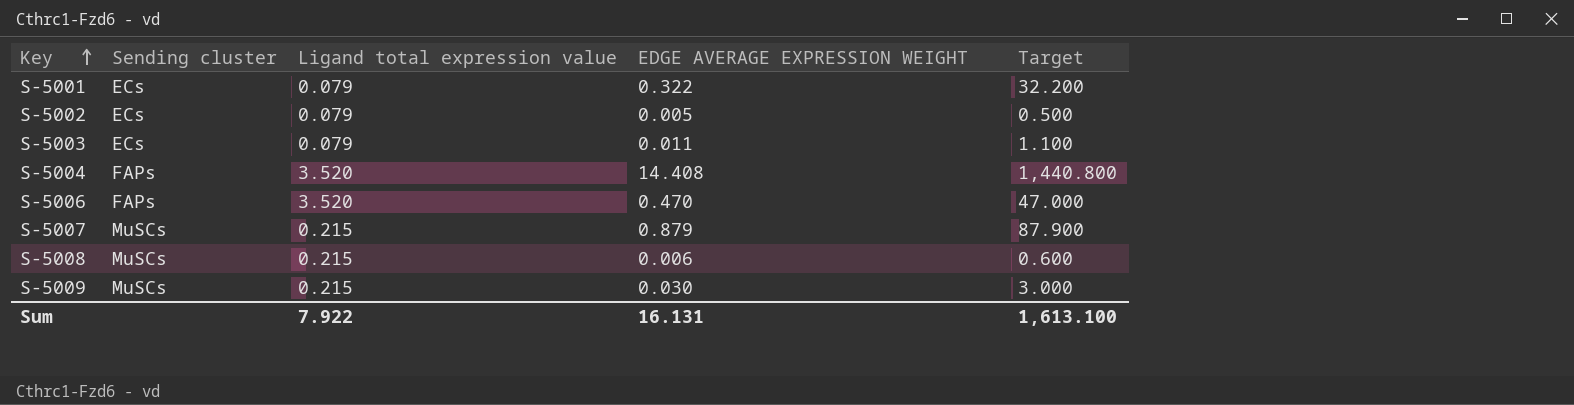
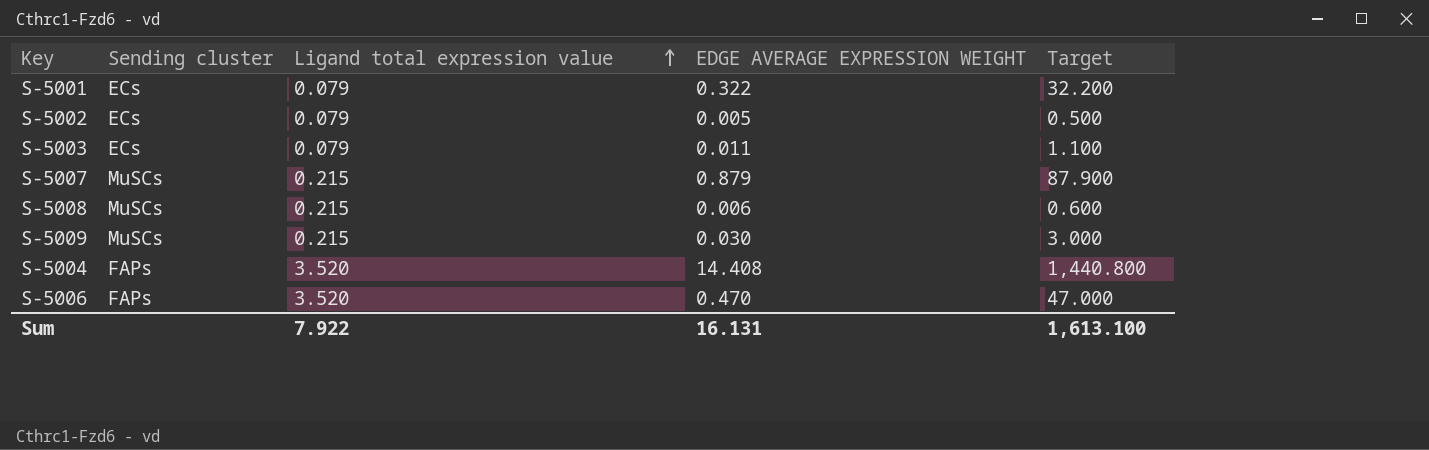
row order: Key ascending -> Ligand total expression value ascending

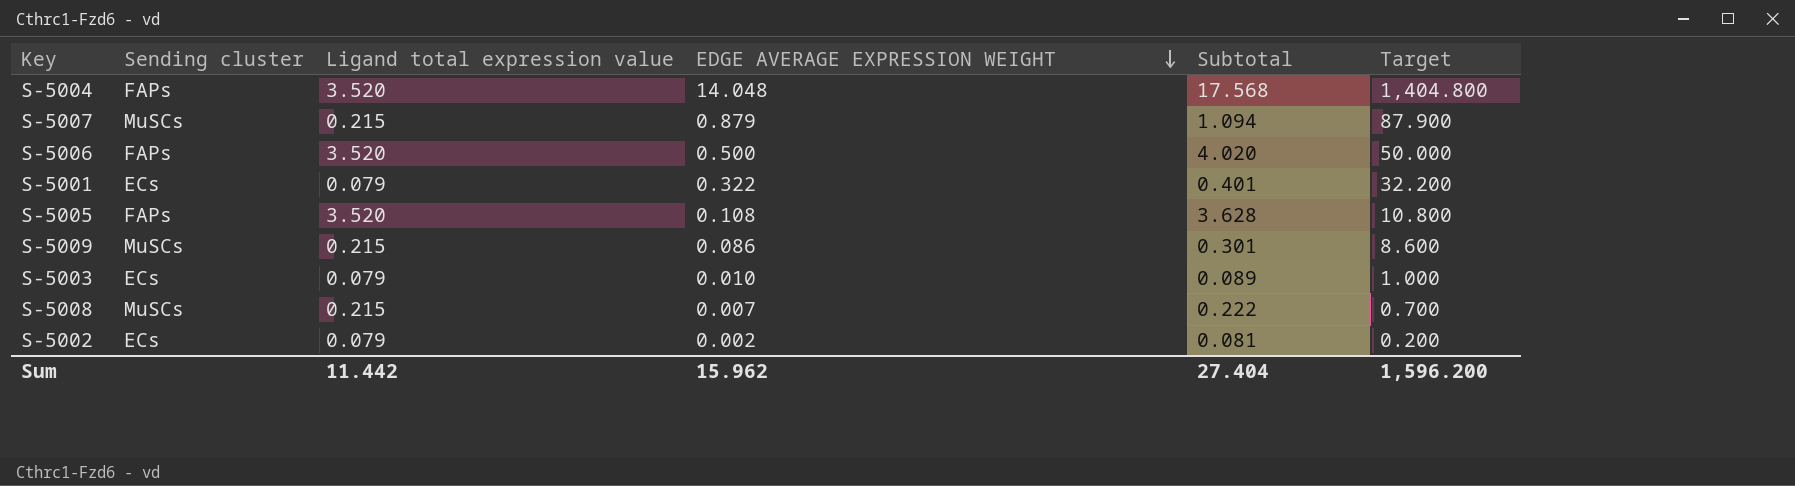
row order: Ligand total expression value ascending -> EDGE AVERAGE EXPRESSION WEIGHT descending
column Subtotal | formula: none -> [Ligand total expression value] + [EDGE AVERAGE EXPRESSION WEIGHT]
S-5004 | EDGE AVERAGE EXPRESSION WEIGHT: 14.408 -> 14.048
S-5004 | Target: 1,440.800 -> 1,404.800
S-5006 | EDGE AVERAGE EXPRESSION WEIGHT: 0.470 -> 0.500
S-5006 | Target: 47.000 -> 50.000
row S-5005: none -> FAPs | 3.520 | 0.108 | 3.628 | 10.800
S-5009 | EDGE AVERAGE EXPRESSION WEIGHT: 0.030 -> 0.086
S-5009 | Target: 3.000 -> 8.600
S-5003 | EDGE AVERAGE EXPRESSION WEIGHT: 0.011 -> 0.010
S-5003 | Target: 1.100 -> 1.000
S-5008 | EDGE AVERAGE EXPRESSION WEIGHT: 0.006 -> 0.007
S-5008 | Target: 0.600 -> 0.700
S-5002 | EDGE AVERAGE EXPRESSION WEIGHT: 0.005 -> 0.002
S-5002 | Target: 0.500 -> 0.200
Sum | Ligand total expression value: 7.922 -> 11.442
Sum | EDGE AVERAGE EXPRESSION WEIGHT: 16.131 -> 15.962
Sum | Target: 1,613.100 -> 1,596.200

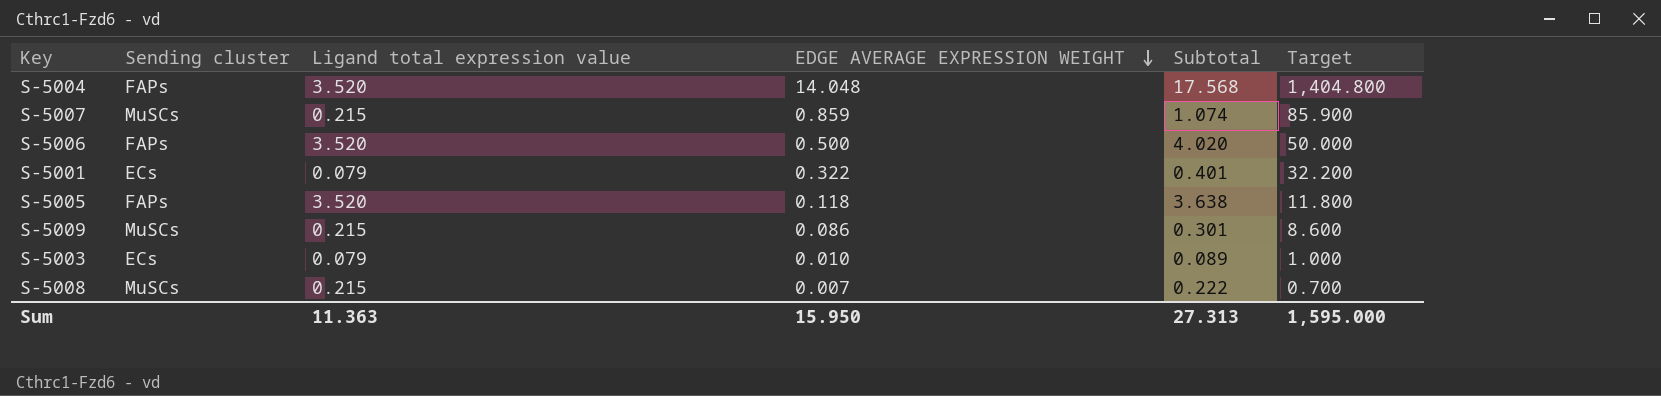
row S-5002: ECs | 0.079 | 0.002 | 0.081 | 0.200 -> none
S-5007 | EDGE AVERAGE EXPRESSION WEIGHT: 0.879 -> 0.859
S-5007 | Subtotal: 1.094 -> 1.074
S-5007 | Target: 87.900 -> 85.900
S-5005 | EDGE AVERAGE EXPRESSION WEIGHT: 0.108 -> 0.118
S-5005 | Subtotal: 3.628 -> 3.638
S-5005 | Target: 10.800 -> 11.800
Sum | Ligand total expression value: 11.442 -> 11.363
Sum | EDGE AVERAGE EXPRESSION WEIGHT: 15.962 -> 15.950
Sum | Subtotal: 27.404 -> 27.313
Sum | Target: 1,596.200 -> 1,595.000

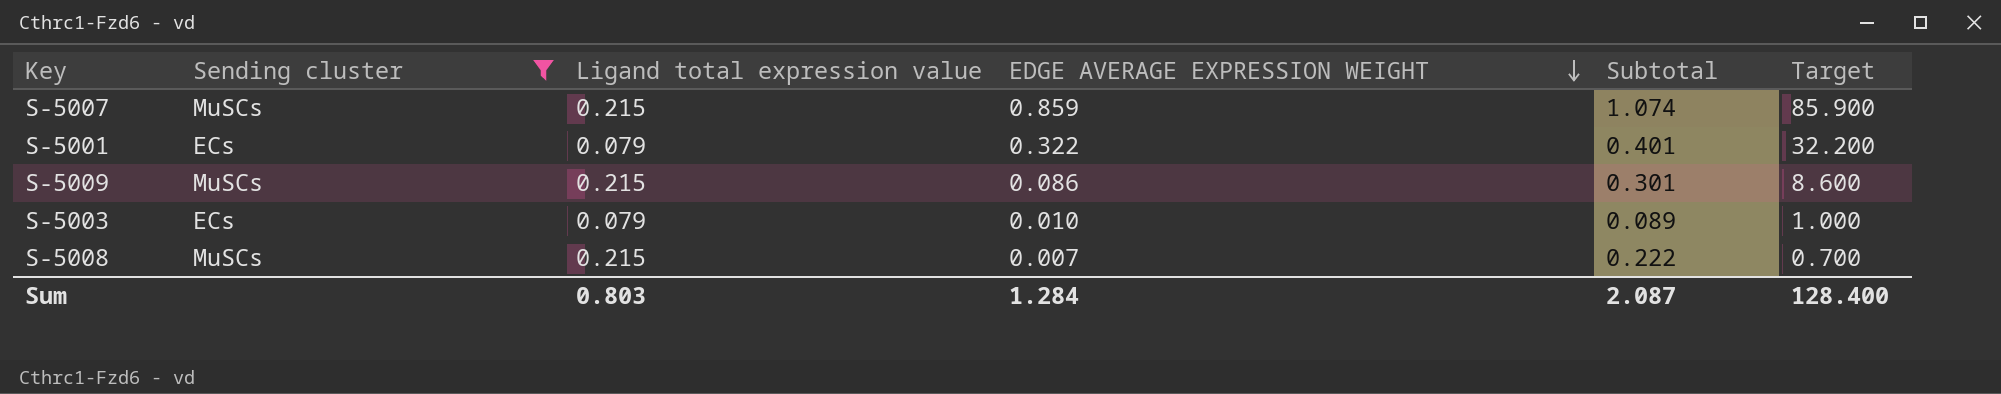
filter: none -> Sending cluster != FAPs
Sum | Ligand total expression value: 11.363 -> 0.803
Sum | EDGE AVERAGE EXPRESSION WEIGHT: 15.950 -> 1.284
Sum | Subtotal: 27.313 -> 2.087
Sum | Target: 1,595.000 -> 128.400

